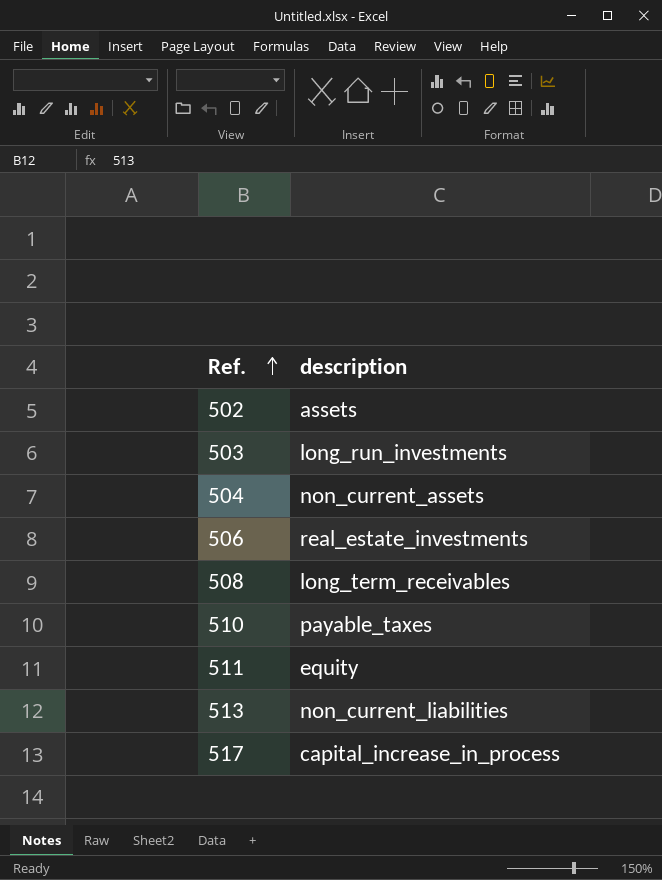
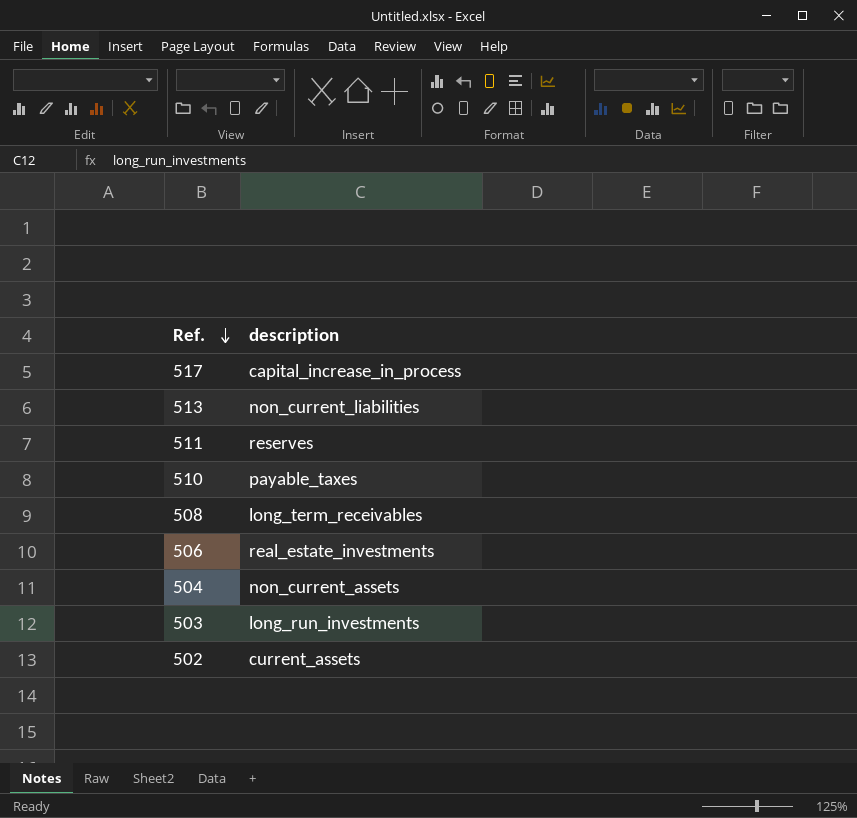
row order: Ref. ascending -> Ref. descending
511 | description: equity -> reserves
502 | description: assets -> current_assets

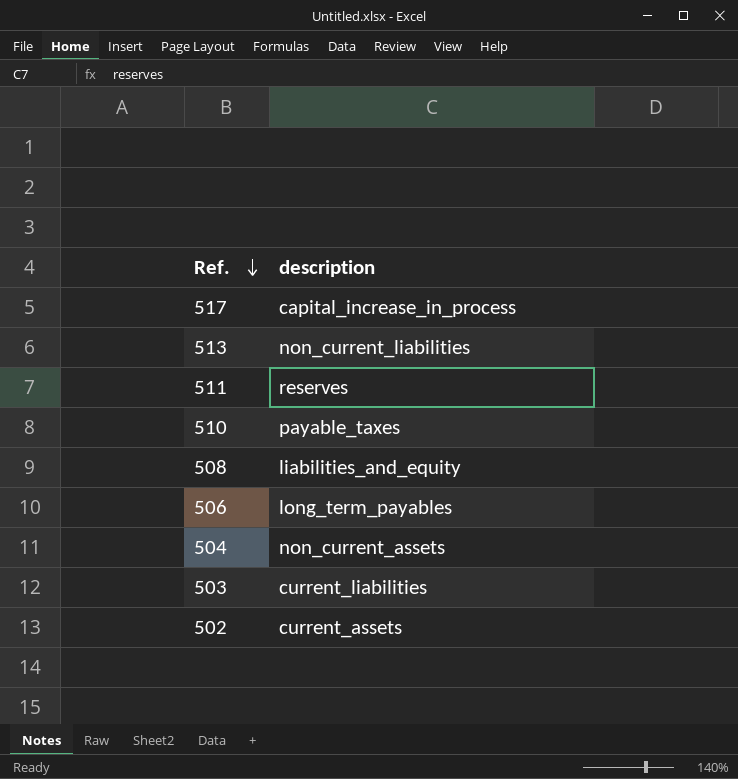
508 | description: long_term_receivables -> liabilities_and_equity
506 | description: real_estate_investments -> long_term_payables
503 | description: long_run_investments -> current_liabilities

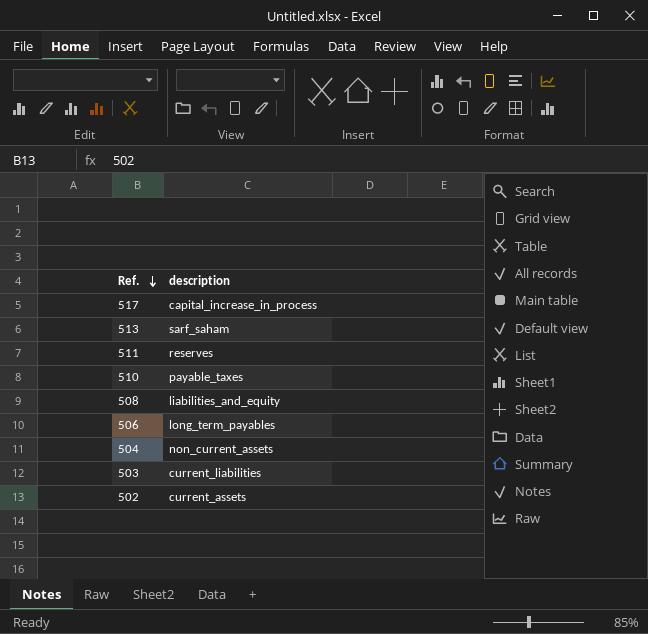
513 | description: non_current_liabilities -> sarf_saham

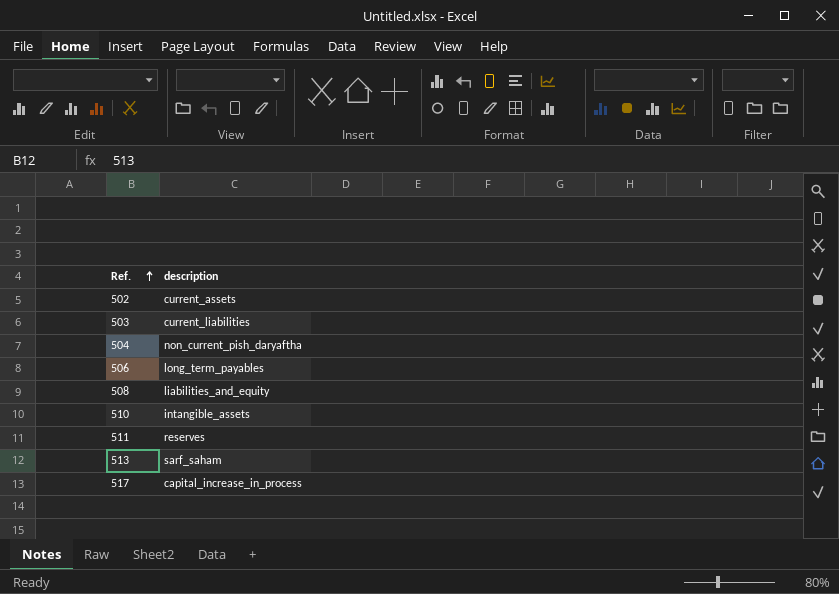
row order: Ref. descending -> Ref. ascending
504 | description: non_current_assets -> non_current_pish_daryaftha
510 | description: payable_taxes -> intangible_assets

